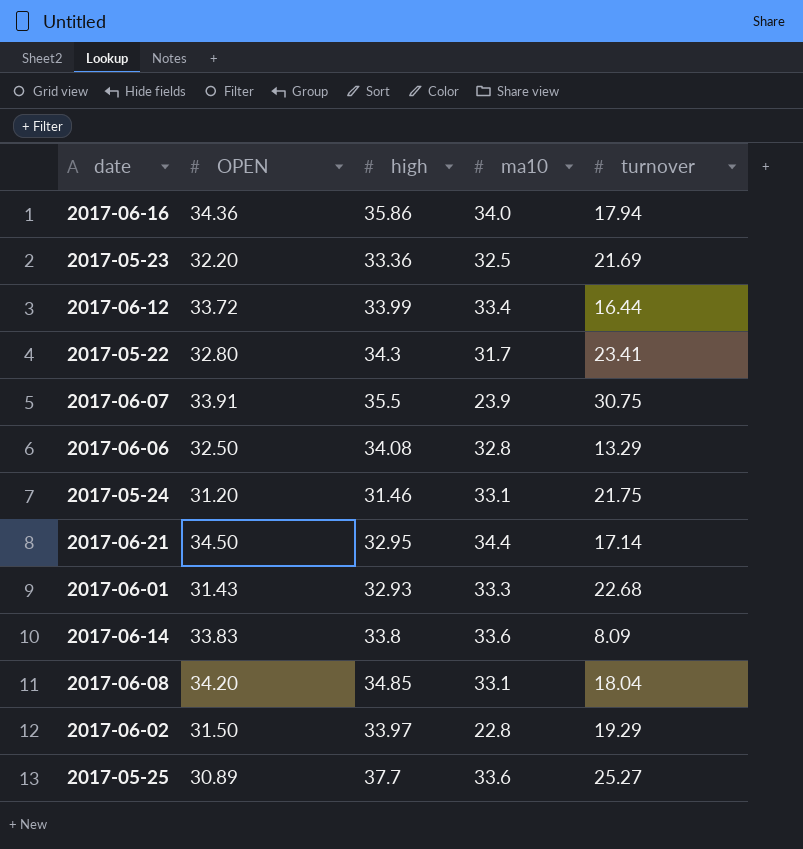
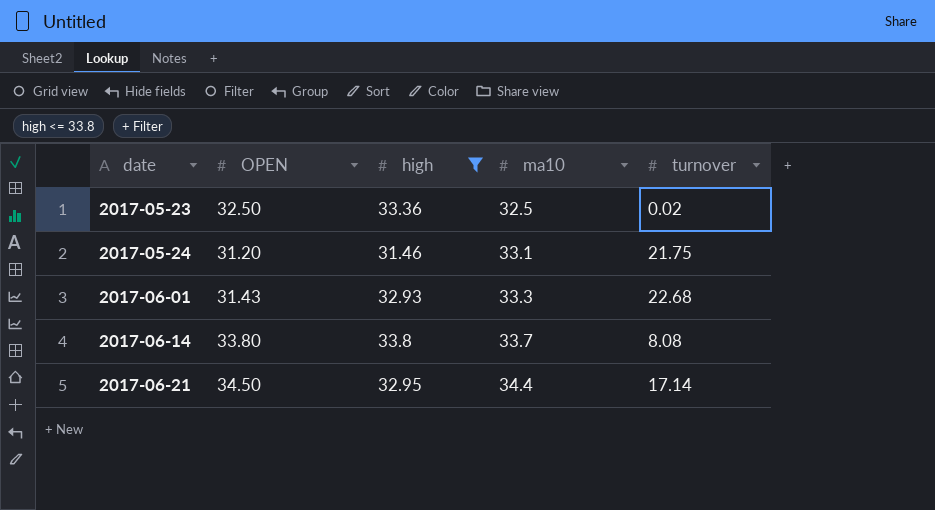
filter: none -> high <= 33.8
row order: none -> date ascending
2017-05-23 | OPEN: 32.20 -> 32.50
2017-05-23 | turnover: 21.69 -> 0.02
2017-06-14 | OPEN: 33.83 -> 33.80
2017-06-14 | ma10: 33.6 -> 33.7
2017-06-14 | turnover: 8.09 -> 8.08

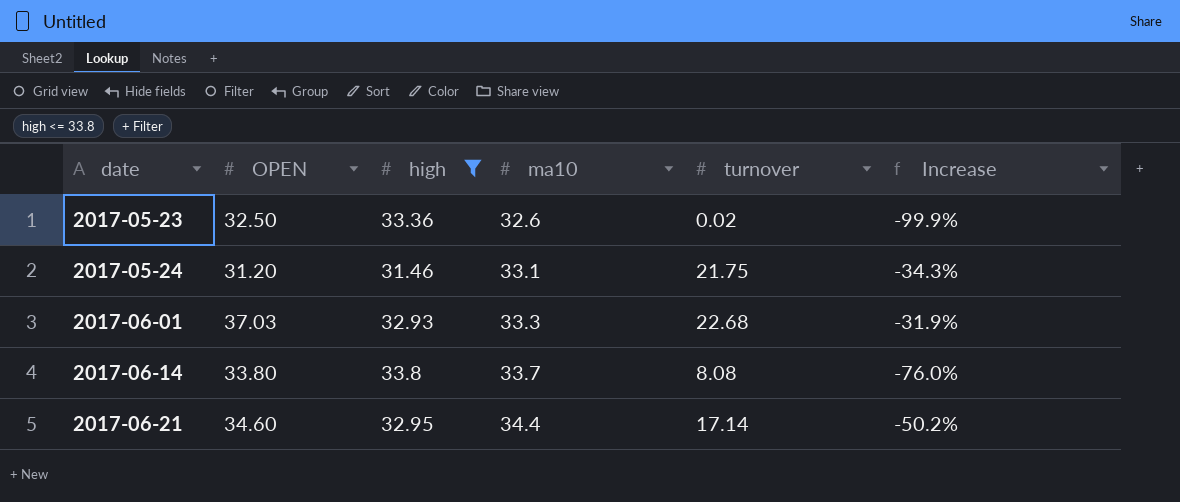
column Increase | formula: none -> ([turnover] - [ma10]) / [ma10]
2017-05-23 | ma10: 32.5 -> 32.6
2017-06-01 | OPEN: 31.43 -> 37.03
2017-06-21 | OPEN: 34.50 -> 34.60

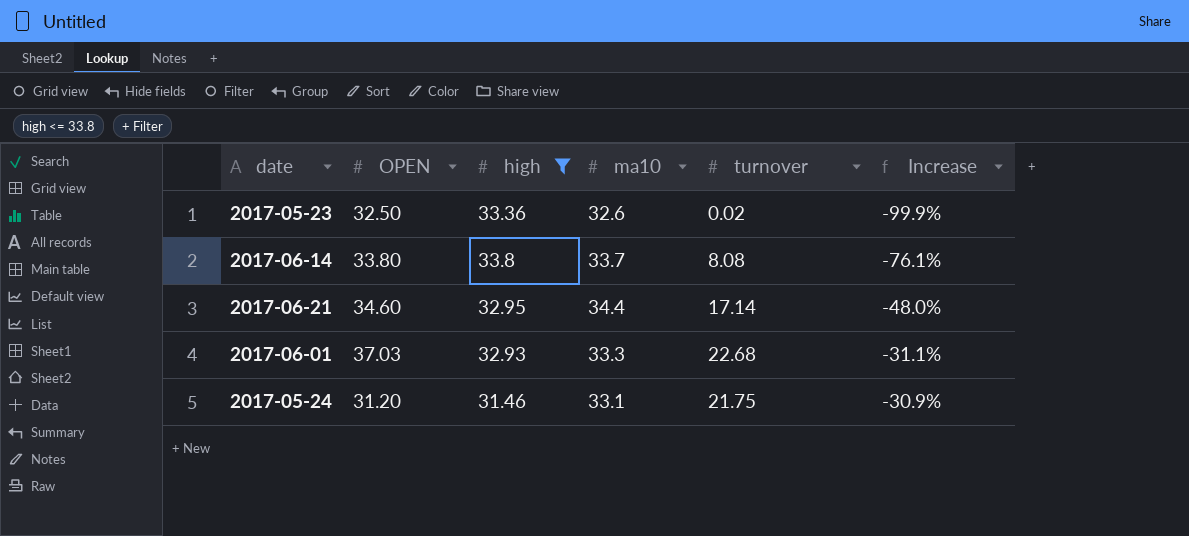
row order: date ascending -> Increase ascending
column Increase | formula: ([turnover] - [ma10]) / [ma10] -> ([turnover] - [high]) / [high]

